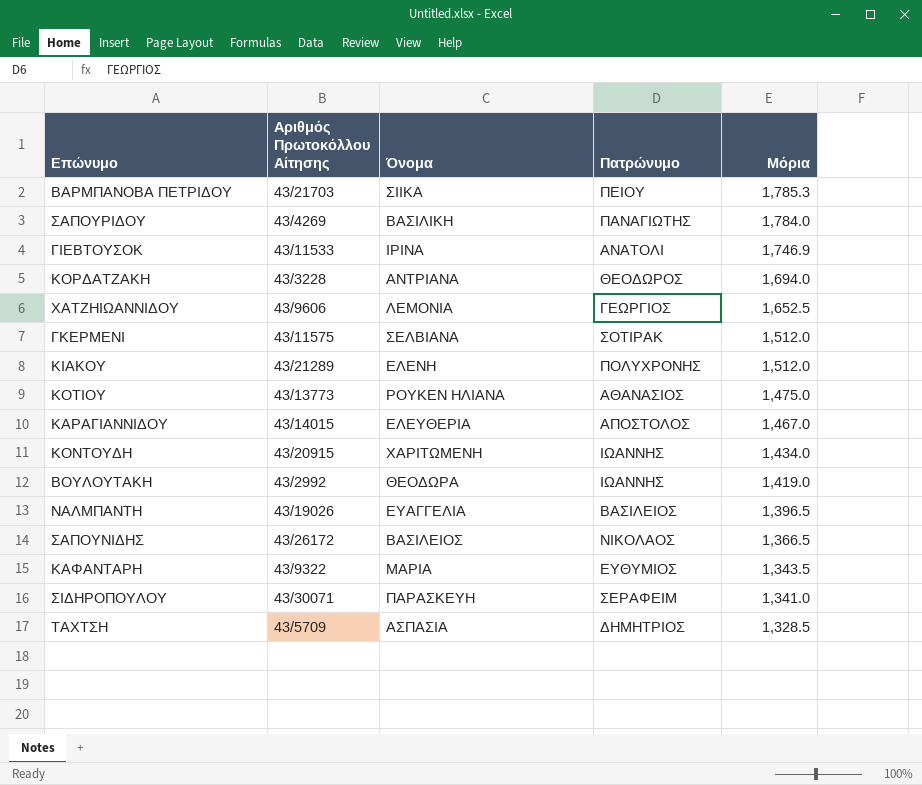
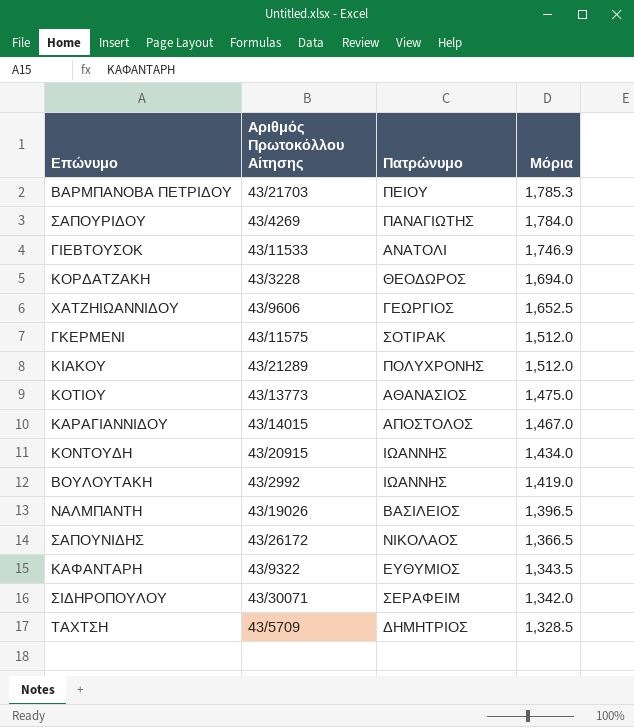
column Όνομα | position: 3 -> none
ΣΙΔΗΡΟΠΟΥΛΟΥ | Μόρια: 1,341.0 -> 1,342.0

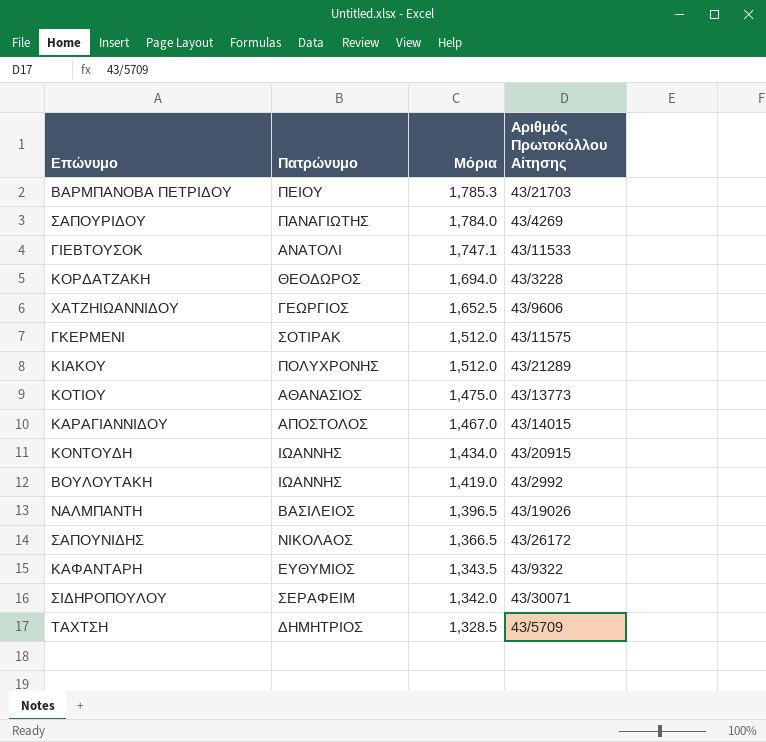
column Αριθμός Πρωτοκόλλου Αίτησης | position: 2 -> 4
ΓΙΕΒΤΟΥΣΟΚ | Μόρια: 1,746.9 -> 1,747.1

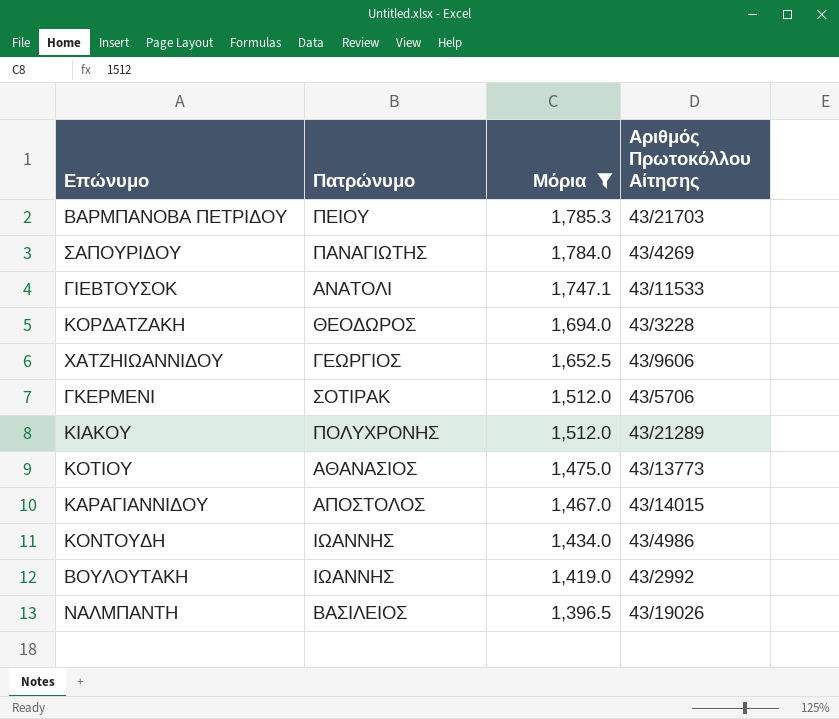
filter: none -> Μόρια >= 1,396.5
ΓΚΕΡΜΕΝΙ | Αριθμός Πρωτοκόλλου Αίτησης: 43/11575 -> 43/5706
ΚΟΝΤΟΥΔΗ | Αριθμός Πρωτοκόλλου Αίτησης: 43/20915 -> 43/4986

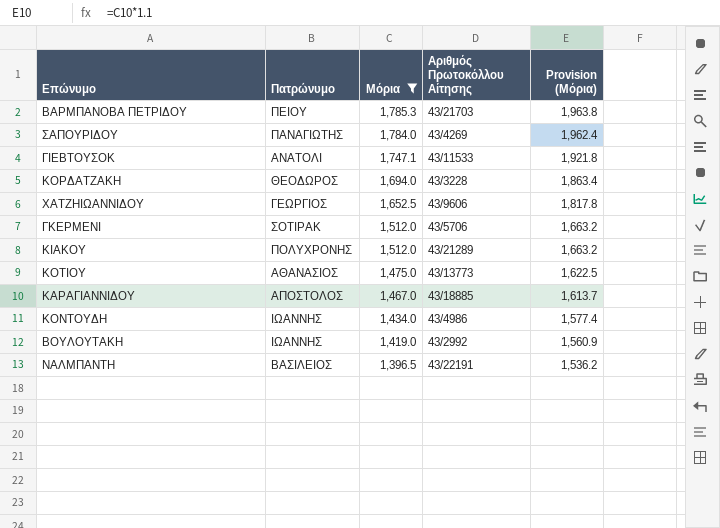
column Provision (Μόρια) | formula: none -> [Μόρια] * 1.1
ΚΑΡΑΓΙΑΝΝΙΔΟΥ | Αριθμός Πρωτοκόλλου Αίτησης: 43/14015 -> 43/18885
ΝΑΛΜΠΑΝΤΗ | Αριθμός Πρωτοκόλλου Αίτησης: 43/19026 -> 43/22191

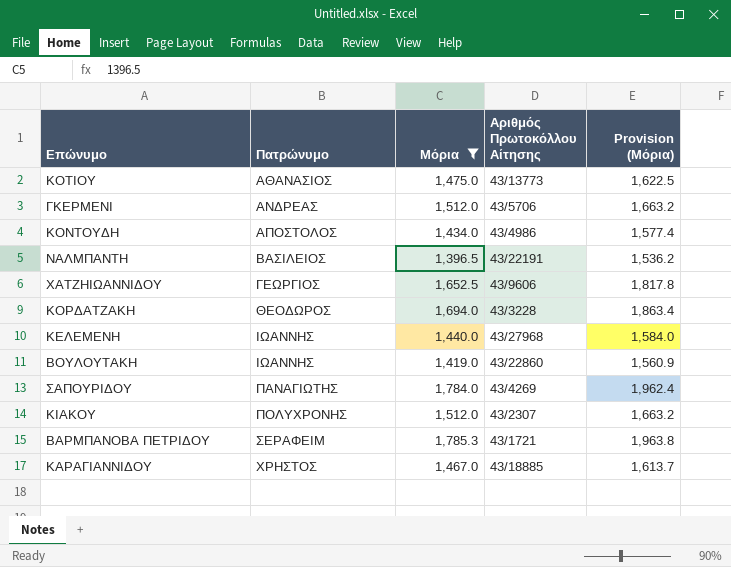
row order: Μόρια descending -> Πατρώνυμο ascending
row ΓΙΕΒΤΟΥΣΟΚ: ΑΝΑΤΟΛΙ | 1,747.1 | 43/11533 | 1,921.8 -> none
ΓΚΕΡΜΕΝΙ | Πατρώνυμο: ΣΟΤΙΡΑΚ -> ΑΝΔΡΕΑΣ
ΚΟΝΤΟΥΔΗ | Πατρώνυμο: ΙΩΑΝΝΗΣ -> ΑΠΟΣΤΟΛΟΣ
row ΚΕΛΕΜΕΝΗ: none -> ΙΩΑΝΝΗΣ | 1,440.0 | 43/27968 | 1,584.0
ΒΟΥΛΟΥΤΑΚΗ | Αριθμός Πρωτοκόλλου Αίτησης: 43/2992 -> 43/22860
ΚΙΑΚΟΥ | Αριθμός Πρωτοκόλλου Αίτησης: 43/21289 -> 43/2307
ΒΑΡΜΠΑΝΟΒΑ ΠΕΤΡΙΔΟΥ | Πατρώνυμο: ΠΕΙΟΥ -> ΣΕΡΑΦΕΙΜ
ΒΑΡΜΠΑΝΟΒΑ ΠΕΤΡΙΔΟΥ | Αριθμός Πρωτοκόλλου Αίτησης: 43/21703 -> 43/1721
ΚΑΡΑΓΙΑΝΝΙΔΟΥ | Πατρώνυμο: ΑΠΟΣΤΟΛΟΣ -> ΧΡΗΣΤΟΣ

